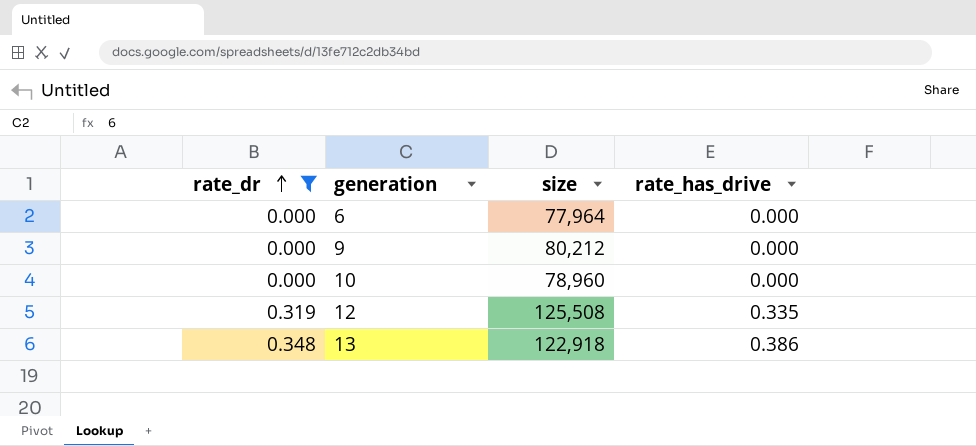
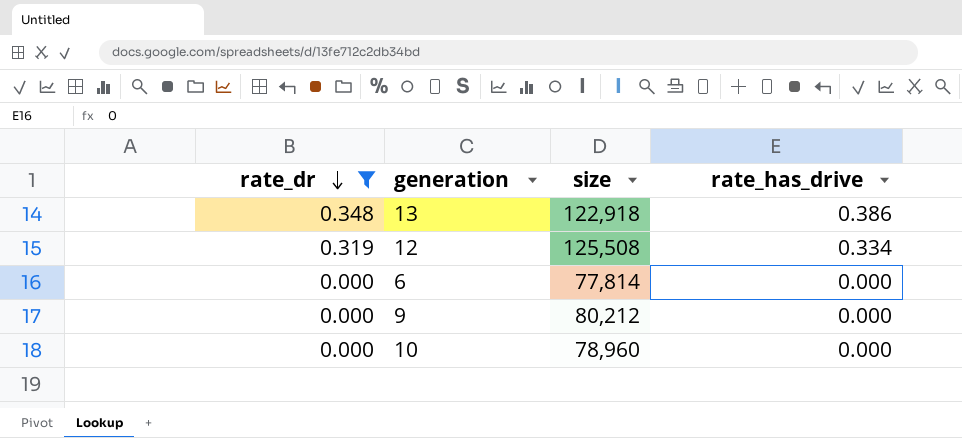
row order: rate_dr ascending -> rate_dr descending
12 | rate_has_drive: 0.335 -> 0.334
6 | size: 77,964 -> 77,814

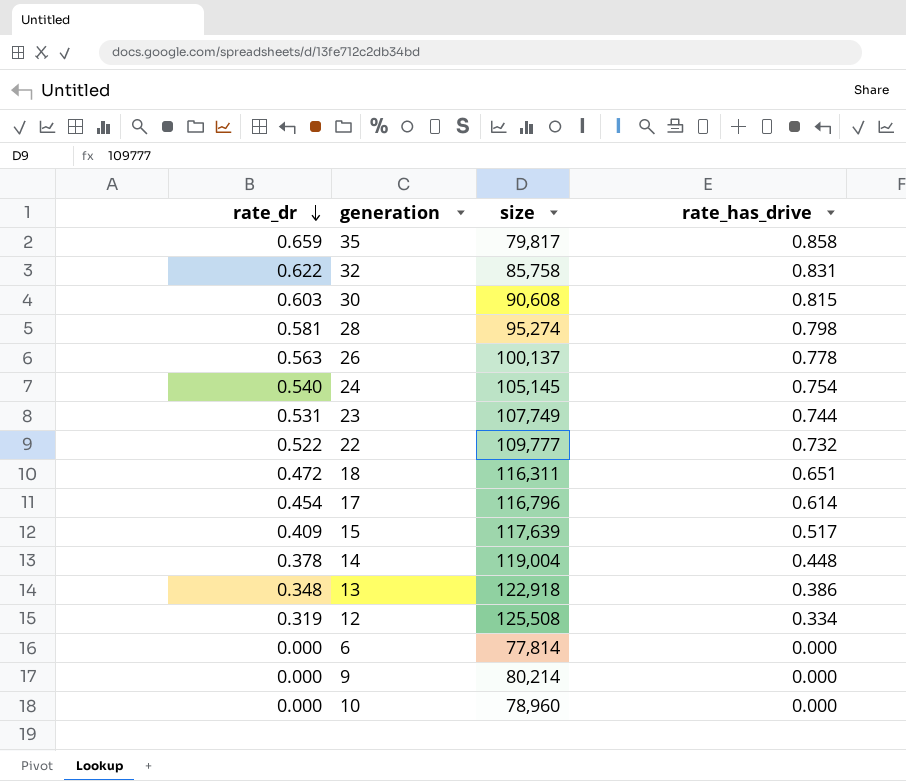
filter: rate_dr <= 0.348 -> none
9 | size: 80,212 -> 80,214

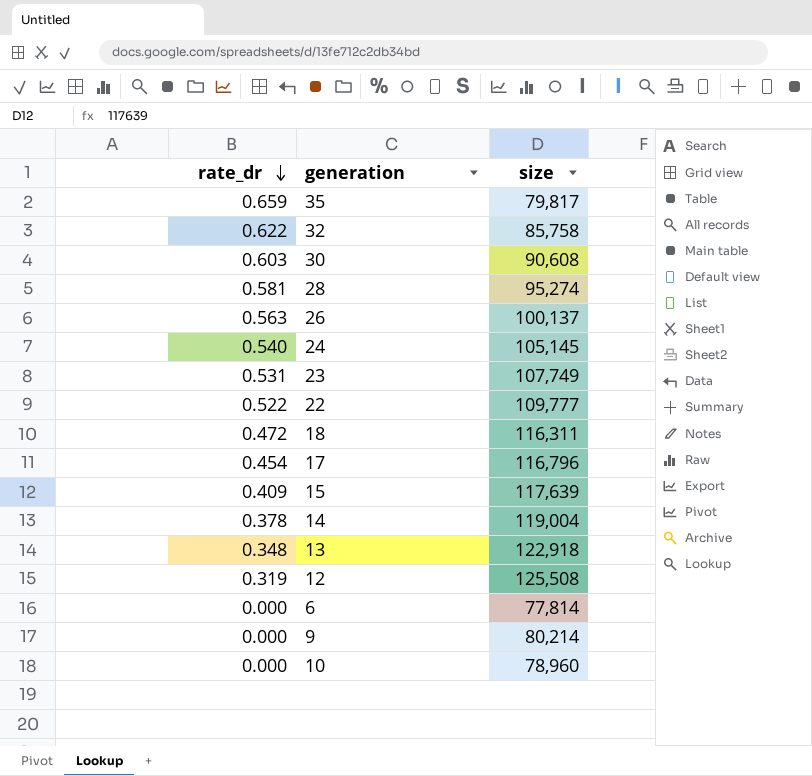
column rate_has_drive | position: 4 -> none

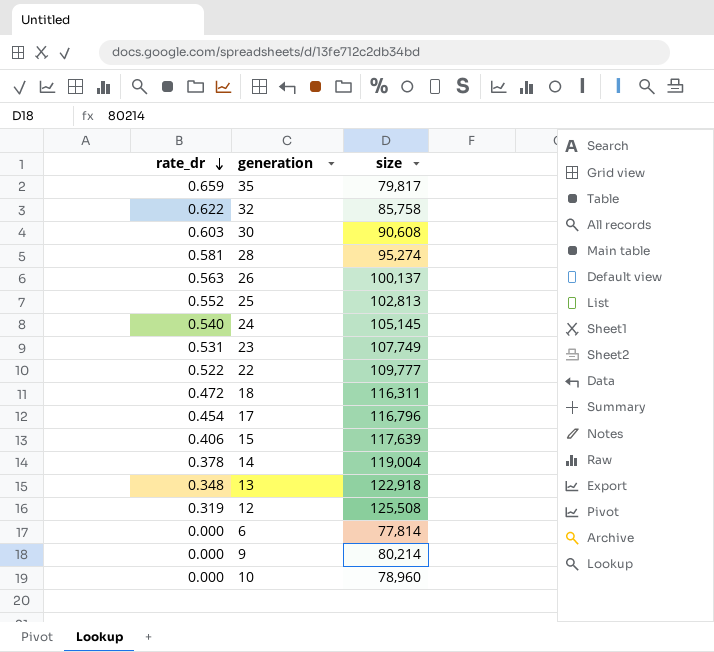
row 25: none -> 0.552 | 102,813
15 | rate_dr: 0.409 -> 0.406

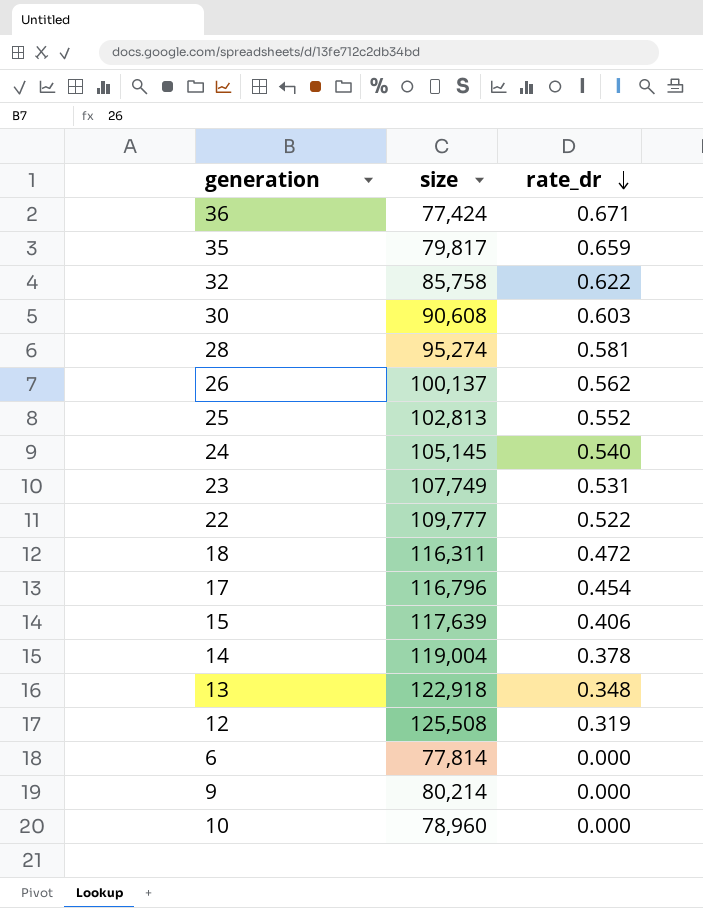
column rate_dr | position: 1 -> 3
row 36: none -> 77,424 | 0.671
26 | rate_dr: 0.563 -> 0.562

